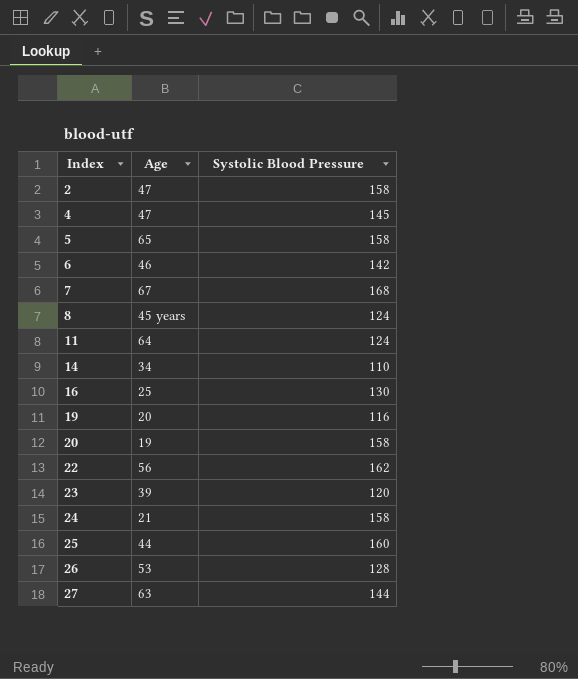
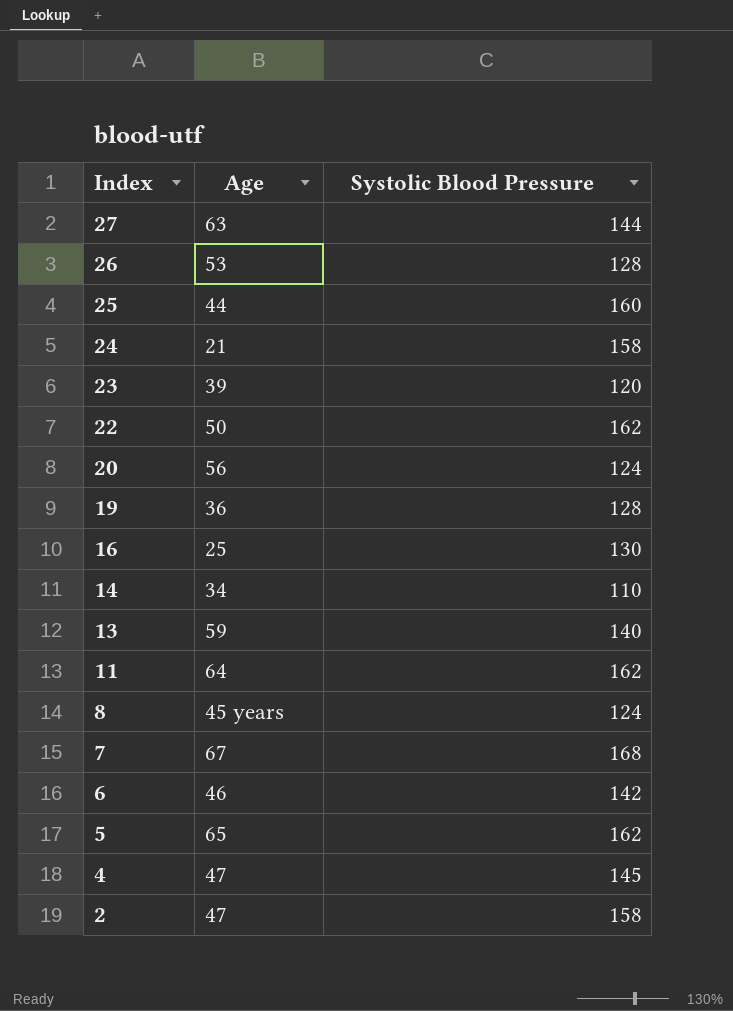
row order: Index ascending -> Index descending
22 | Age: 56 -> 50
20 | Age: 19 -> 56
20 | Systolic Blood Pressure: 158 -> 124
19 | Age: 20 -> 36
19 | Systolic Blood Pressure: 116 -> 128
row 13: none -> 59 | 140
11 | Systolic Blood Pressure: 124 -> 162
5 | Systolic Blood Pressure: 158 -> 162

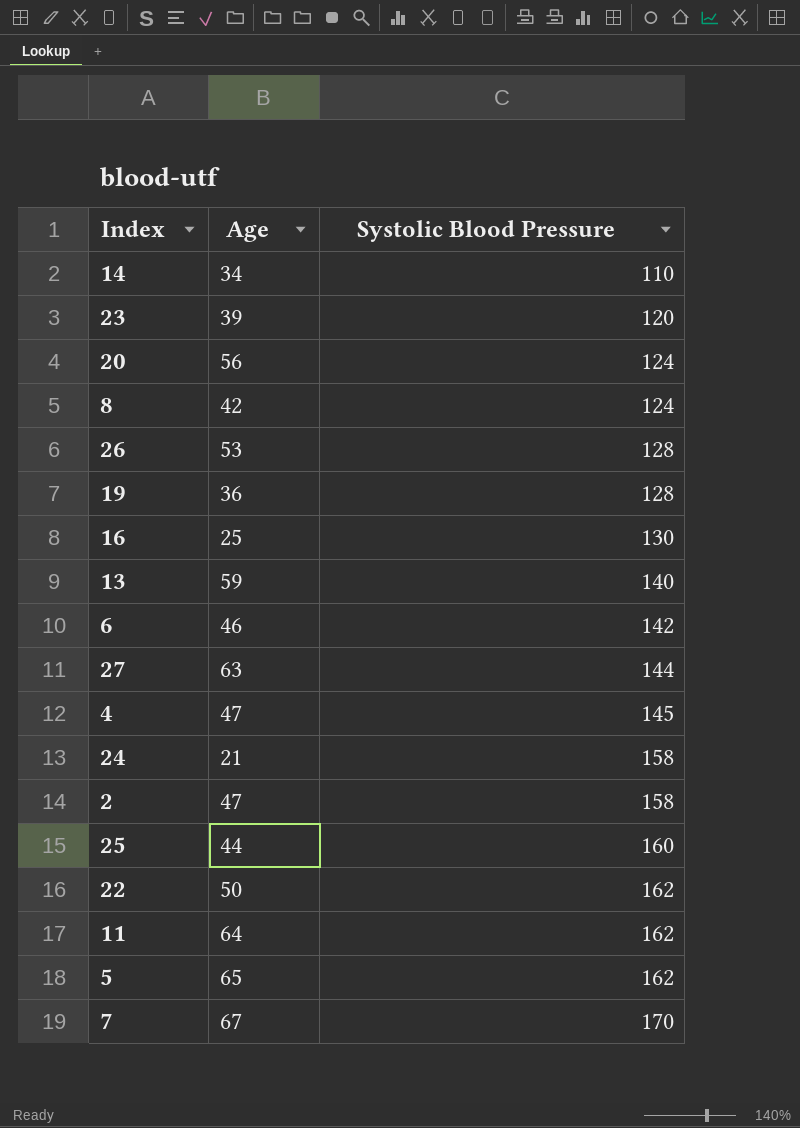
row order: Index descending -> Systolic Blood Pressure ascending
8 | Age: 45 years -> 42
7 | Systolic Blood Pressure: 168 -> 170

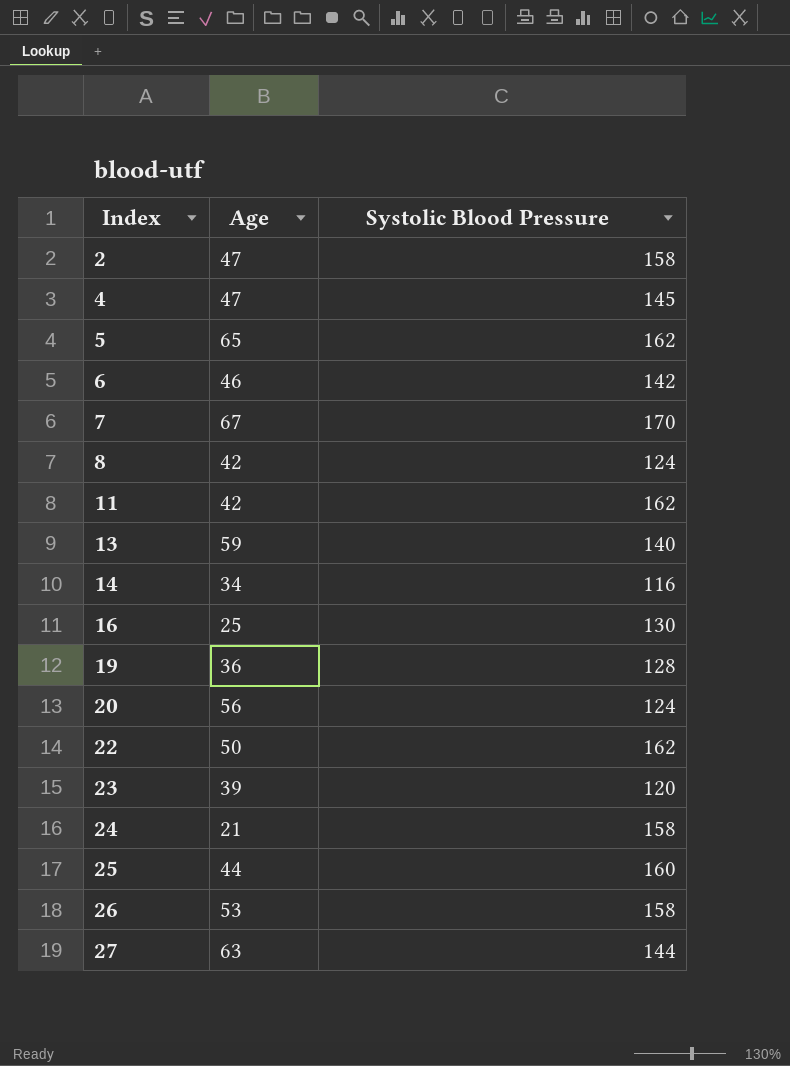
row order: Systolic Blood Pressure ascending -> Index ascending
11 | Age: 64 -> 42
14 | Systolic Blood Pressure: 110 -> 116
26 | Systolic Blood Pressure: 128 -> 158

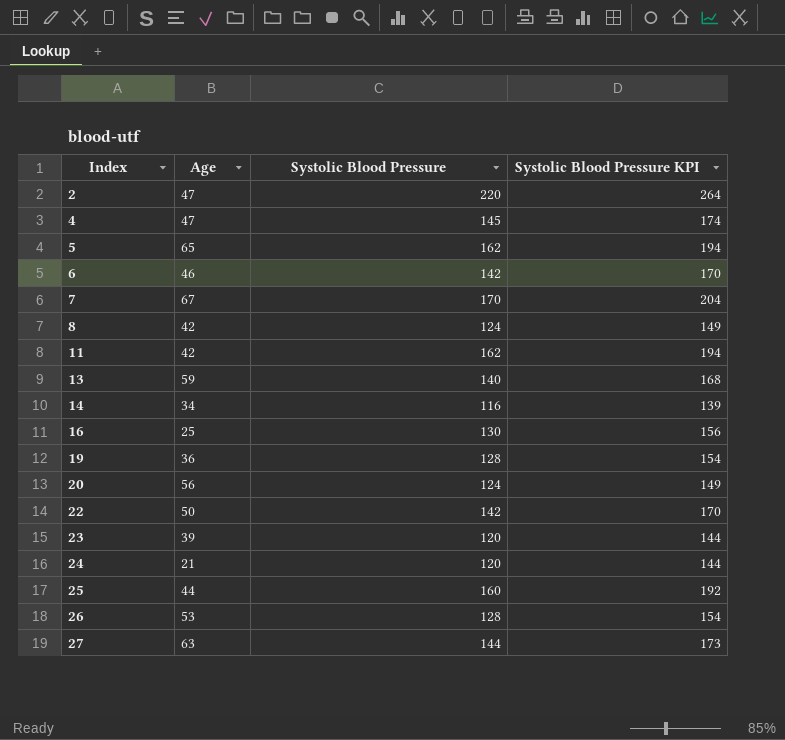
column Systolic Blood Pressure KPI | formula: none -> [Systolic Blood Pressure] * 1.2
2 | Systolic Blood Pressure: 158 -> 220
22 | Systolic Blood Pressure: 162 -> 142
24 | Systolic Blood Pressure: 158 -> 120
26 | Systolic Blood Pressure: 158 -> 128

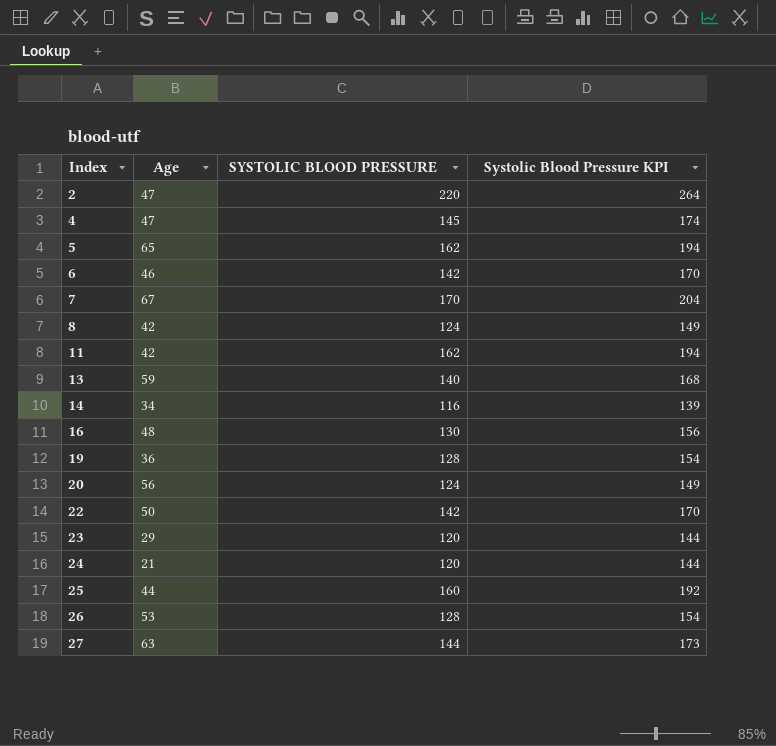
column name: Systolic Blood Pressure -> SYSTOLIC BLOOD PRESSURE
16 | Age: 25 -> 48
23 | Age: 39 -> 29

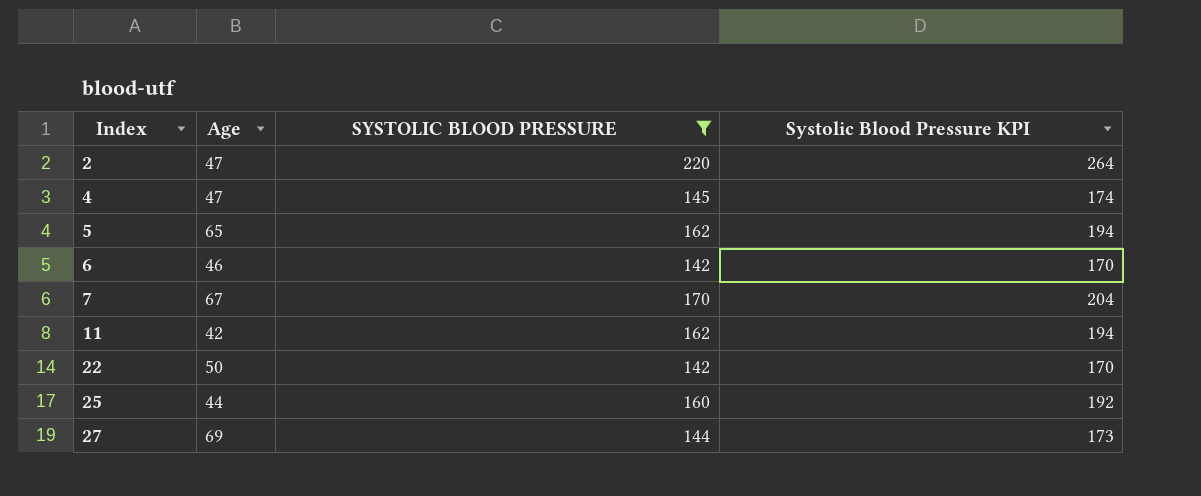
filter: none -> SYSTOLIC BLOOD PRESSURE >= 142
27 | Age: 63 -> 69

